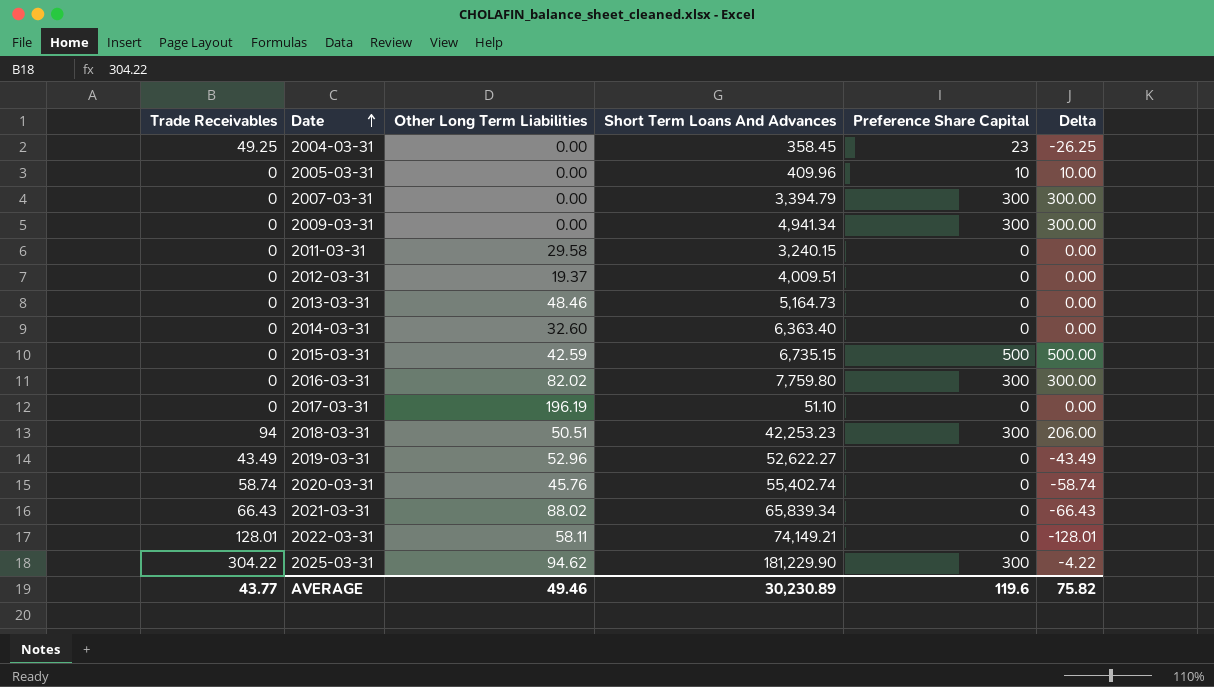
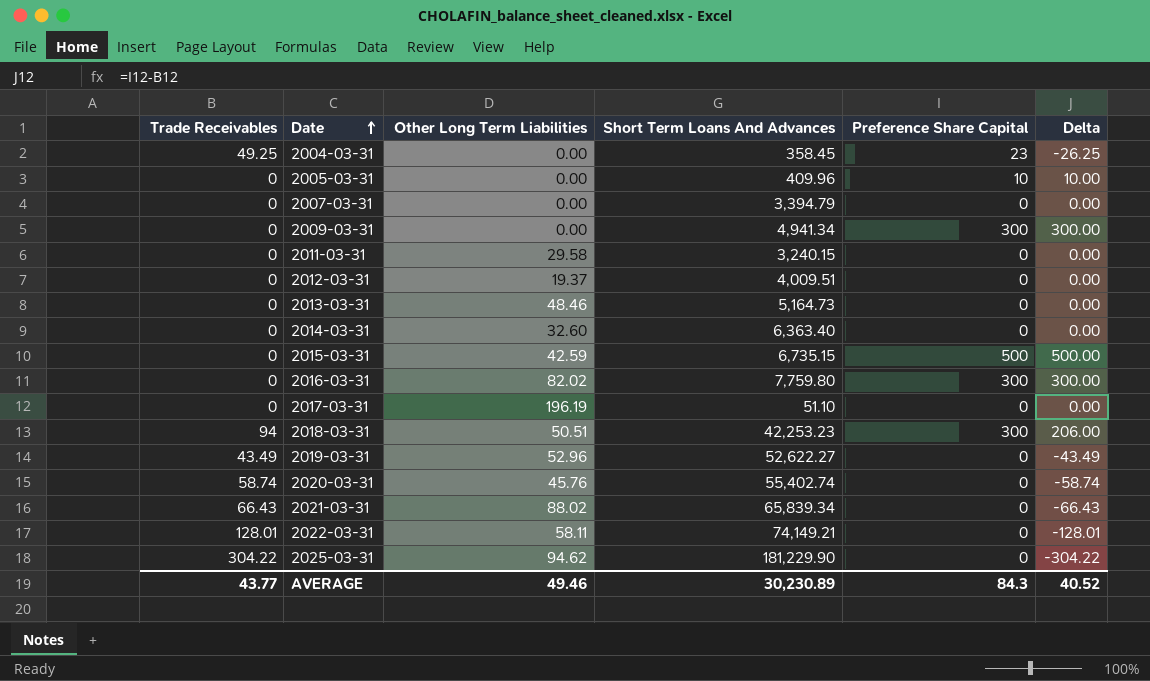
2007-03-31 | Preference Share Capital: 300 -> 0
2007-03-31 | Delta: 300.00 -> 0.00
2025-03-31 | Preference Share Capital: 300 -> 0
2025-03-31 | Delta: -4.22 -> -304.22
AVERAGE | Preference Share Capital: 119.6 -> 84.3
AVERAGE | Delta: 75.82 -> 40.52

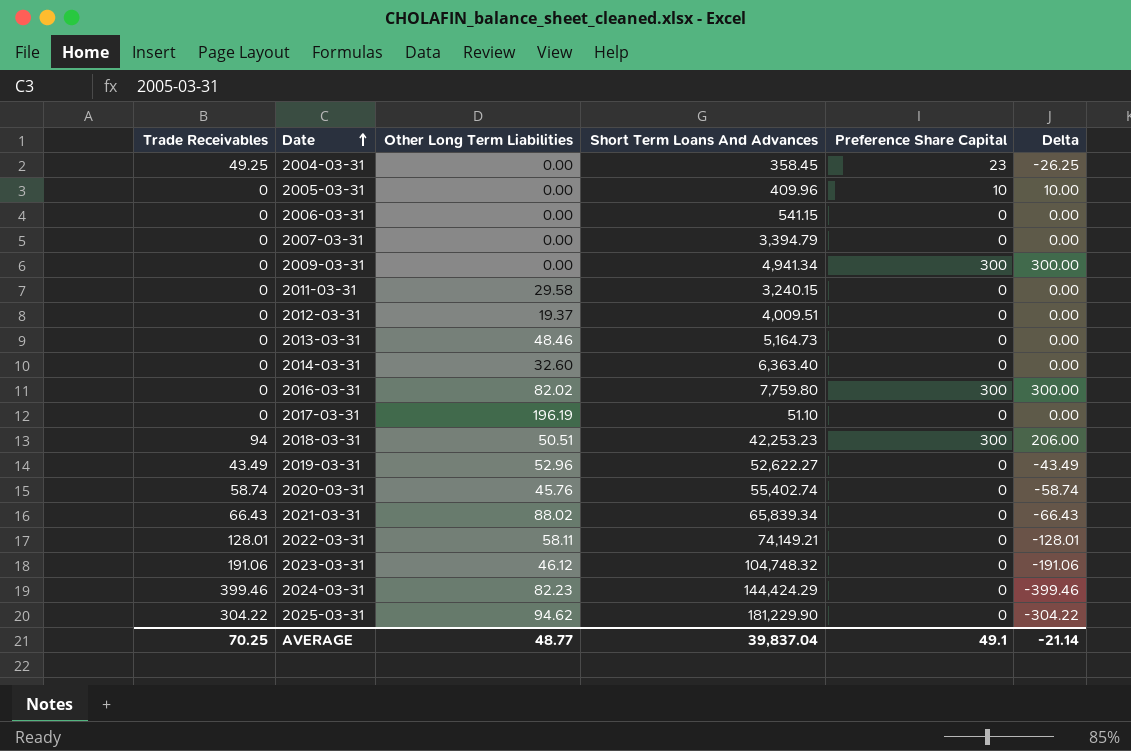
row 2015-03-31: 0 | 42.59 | 6,735.15 | 500 | 500.00 -> none
row 2006-03-31: none -> 0 | 0.00 | 541.15 | 0 | 0.00
row 2023-03-31: none -> 191.06 | 46.12 | 104,748.32 | 0 | -191.06
row 2024-03-31: none -> 399.46 | 82.23 | 144,424.29 | 0 | -399.46
AVERAGE | Trade Receivables: 43.77 -> 70.25
AVERAGE | Other Long Term Liabilities: 49.46 -> 48.77
AVERAGE | Short Term Loans And Advances: 30,230.89 -> 39,837.04
AVERAGE | Preference Share Capital: 84.3 -> 49.1
AVERAGE | Delta: 40.52 -> -21.14

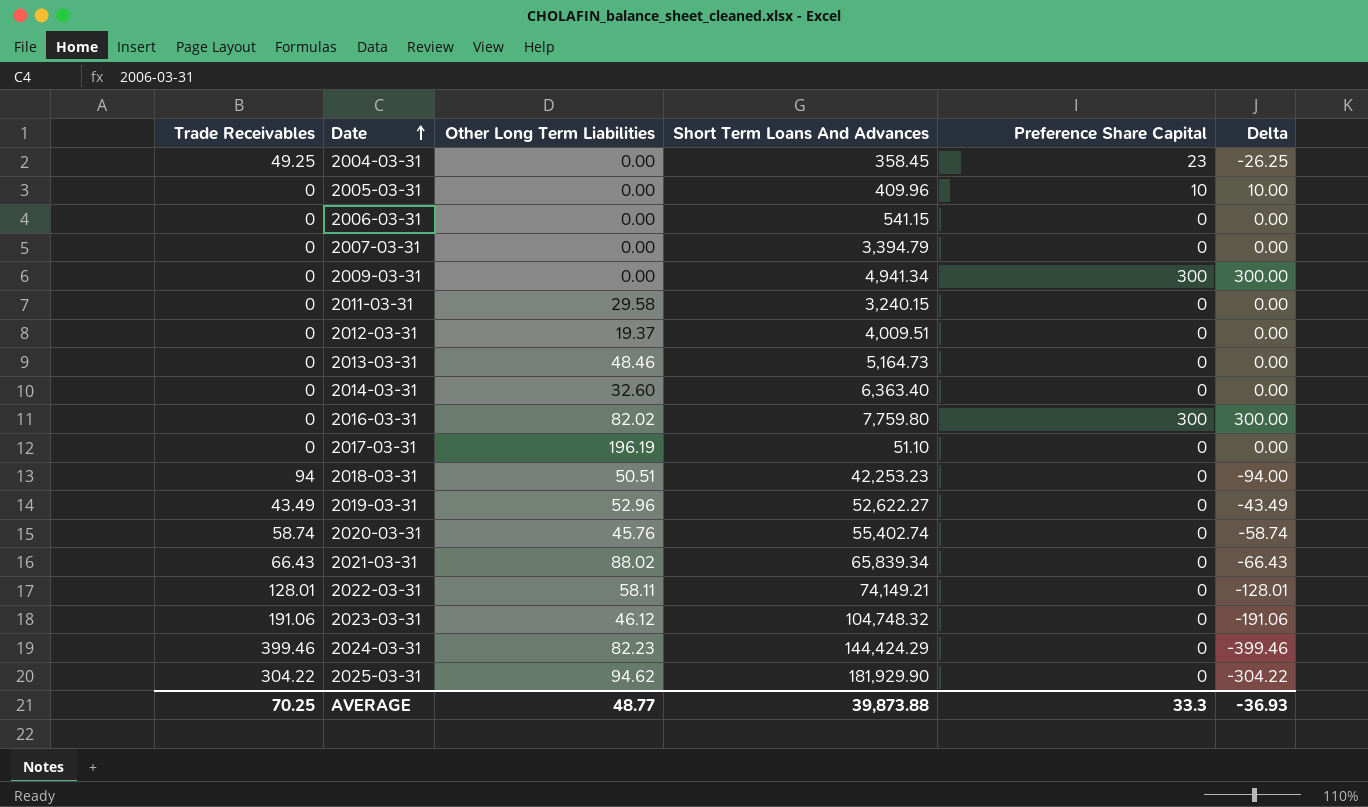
2018-03-31 | Preference Share Capital: 300 -> 0
2018-03-31 | Delta: 206.00 -> -94.00
2025-03-31 | Short Term Loans And Advances: 181,229.90 -> 181,929.90
AVERAGE | Short Term Loans And Advances: 39,837.04 -> 39,873.88
AVERAGE | Preference Share Capital: 49.1 -> 33.3
AVERAGE | Delta: -21.14 -> -36.93

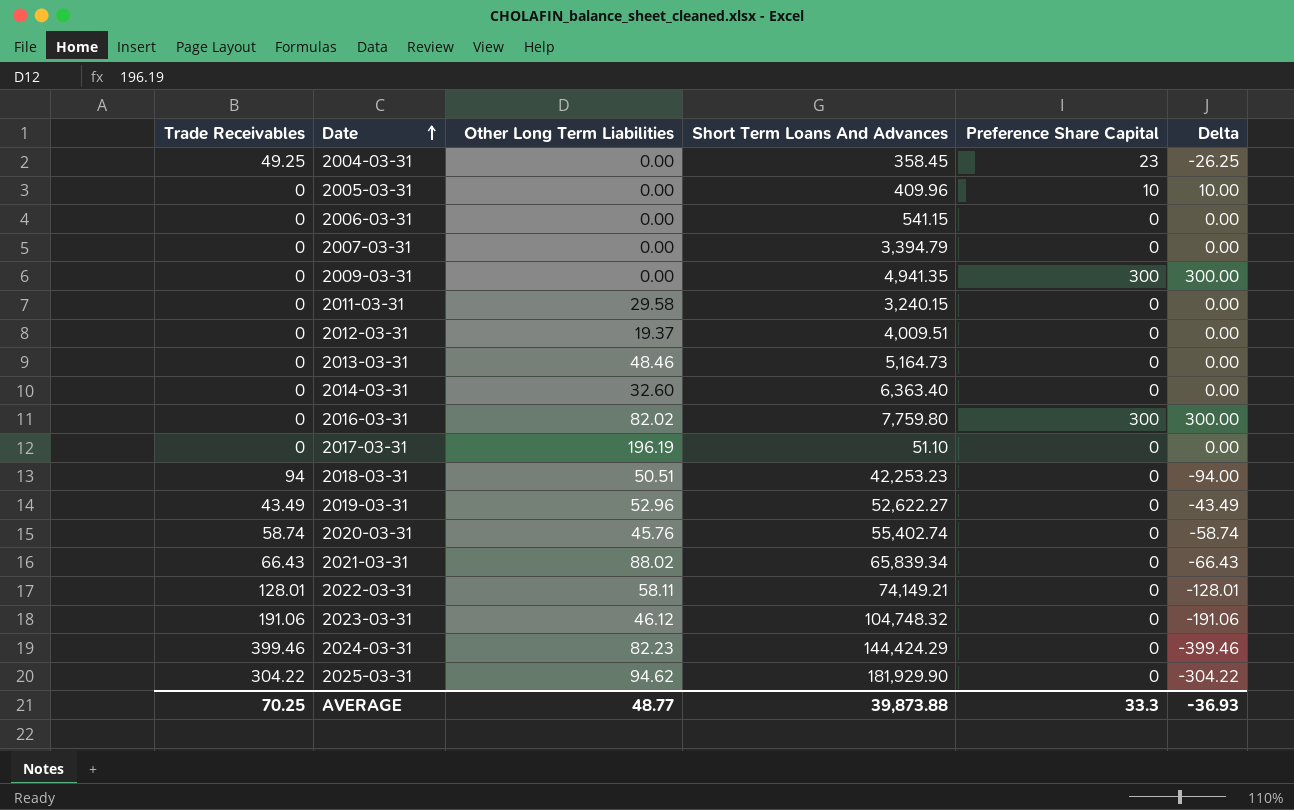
2009-03-31 | Short Term Loans And Advances: 4,941.34 -> 4,941.35

